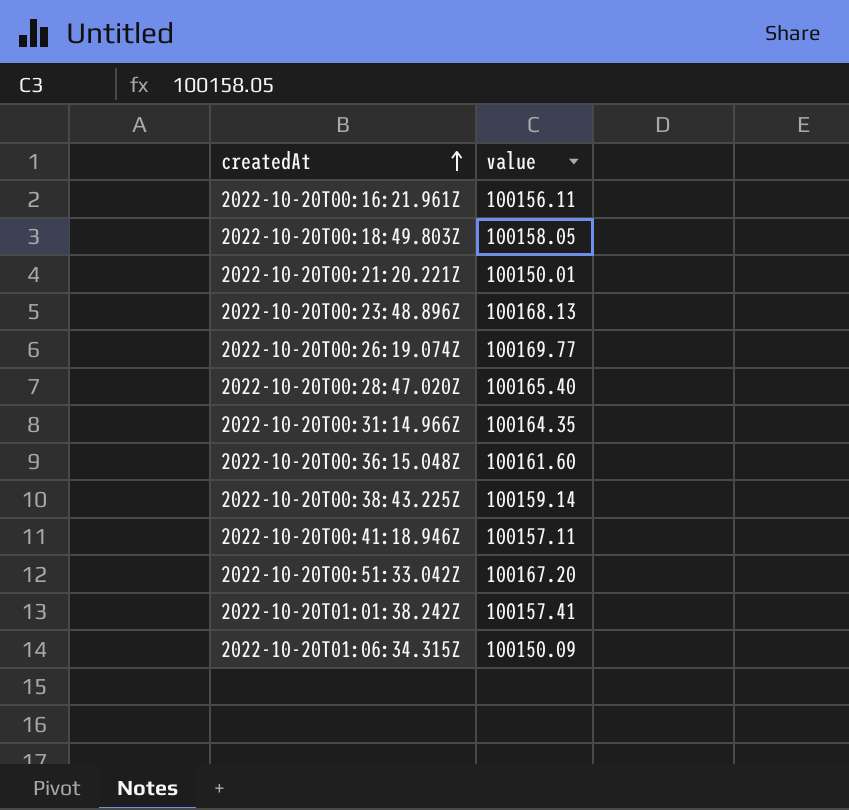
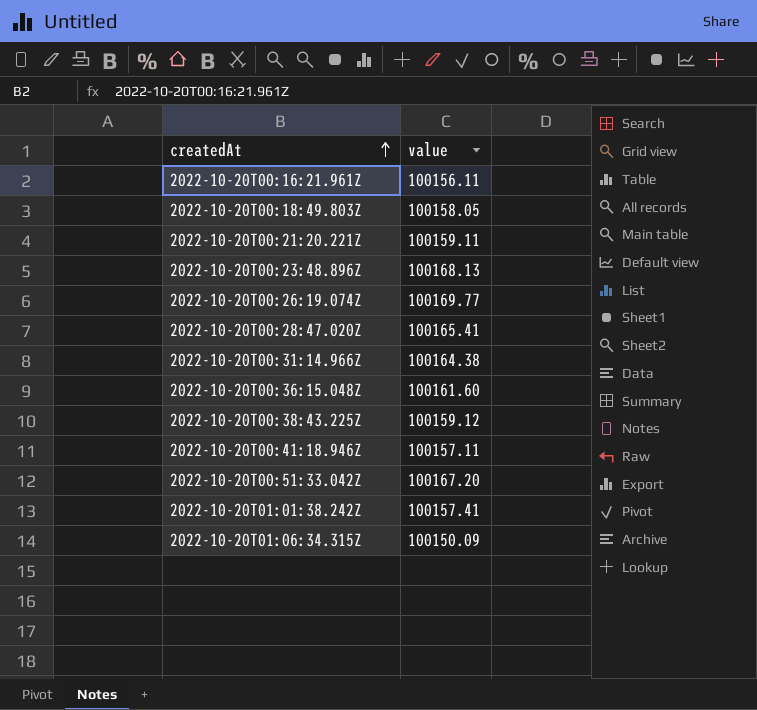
2022-10-20T00:21:20.221Z | value: 100150.01 -> 100159.11
2022-10-20T00:28:47.020Z | value: 100165.40 -> 100165.41
2022-10-20T00:31:14.966Z | value: 100164.35 -> 100164.38
2022-10-20T00:38:43.225Z | value: 100159.14 -> 100159.12

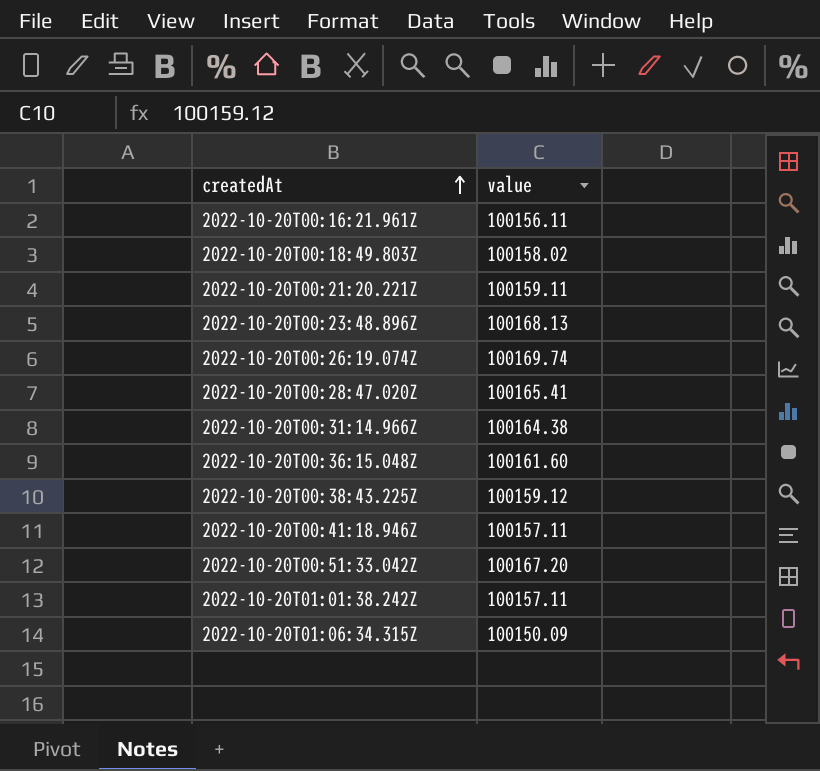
2022-10-20T00:18:49.803Z | value: 100158.05 -> 100158.02
2022-10-20T00:26:19.074Z | value: 100169.77 -> 100169.74
2022-10-20T01:01:38.242Z | value: 100157.41 -> 100157.11

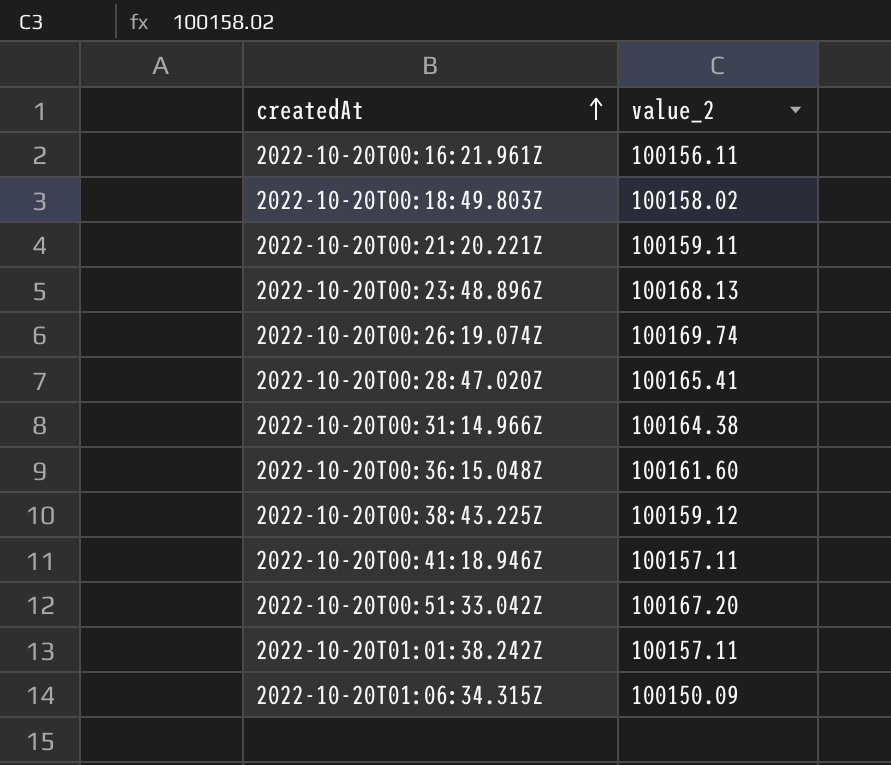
column name: value -> value_2

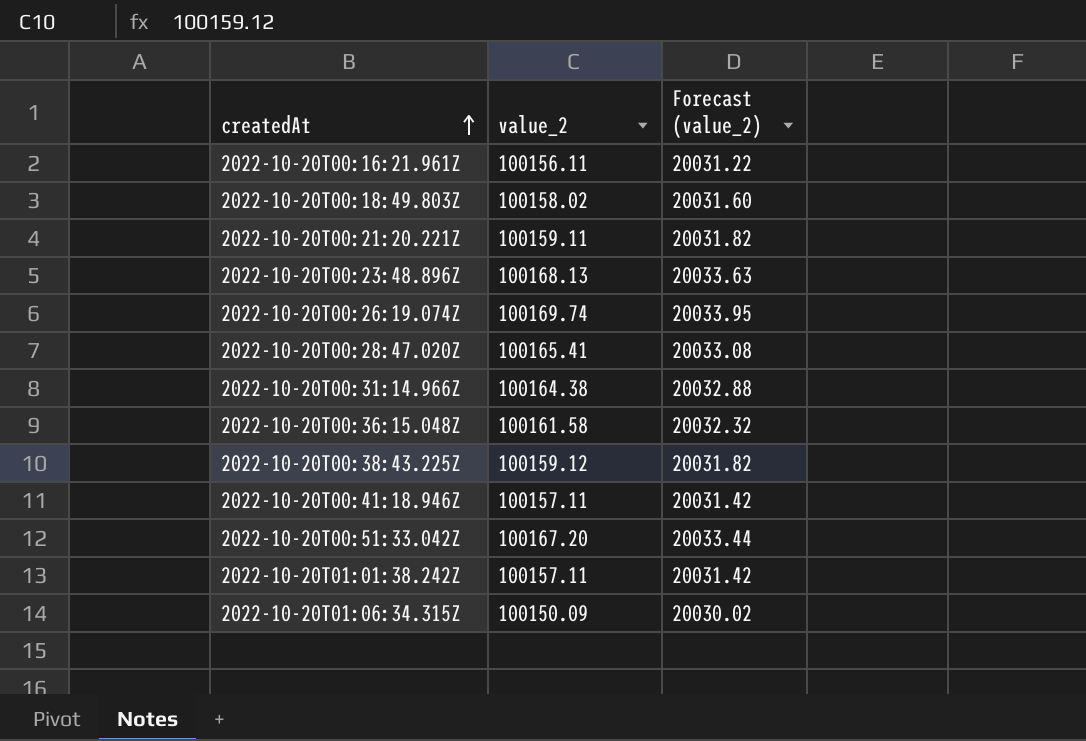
column Forecast (value_2) | formula: none -> [value_2] * 0.2
2022-10-20T00:36:15.048Z | value_2: 100161.60 -> 100161.58

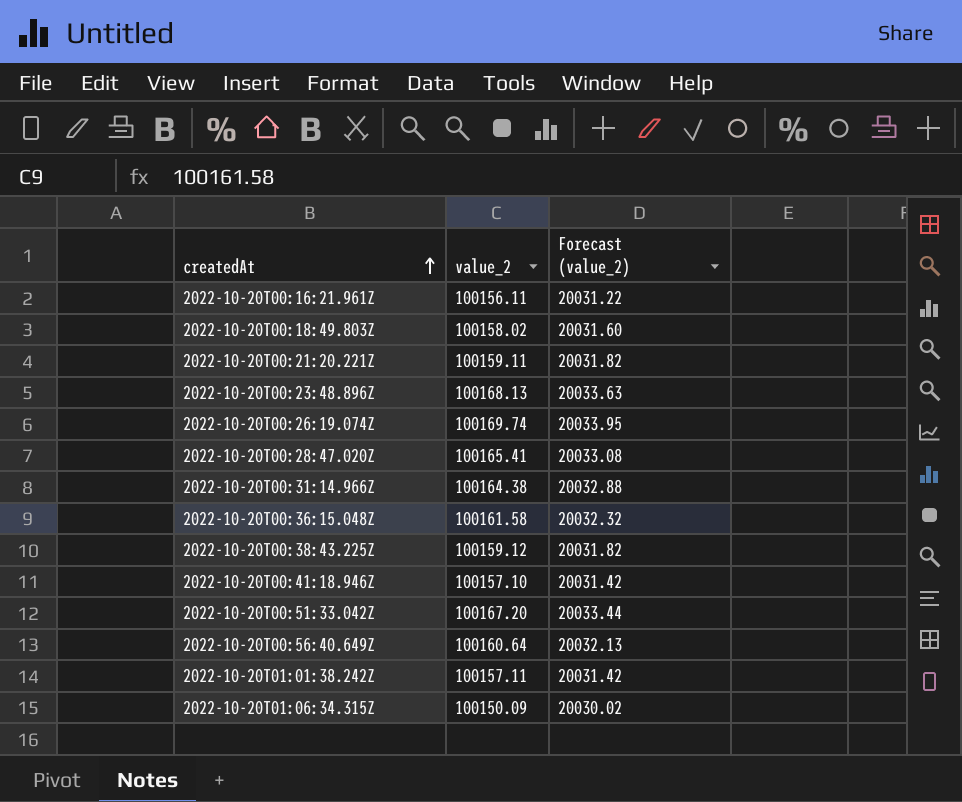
2022-10-20T00:41:18.946Z | value_2: 100157.11 -> 100157.10
row 2022-10-20T00:56:40.649Z: none -> 100160.64 | 20032.13

